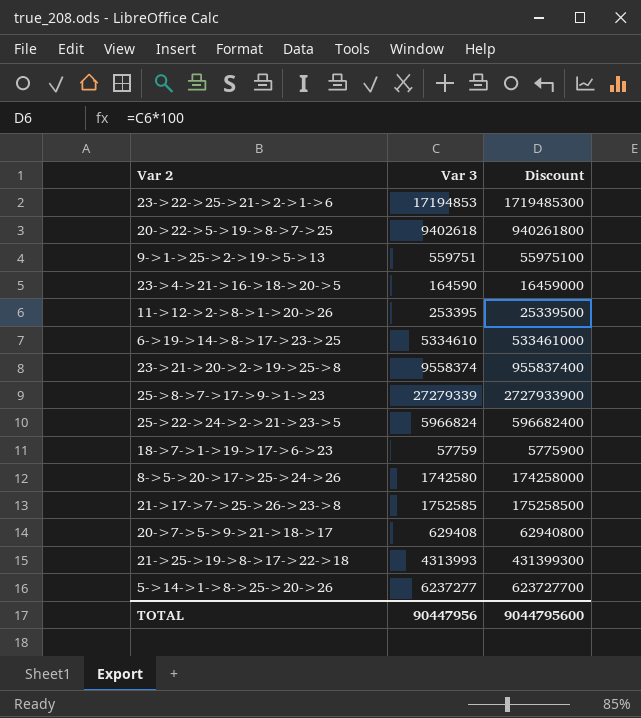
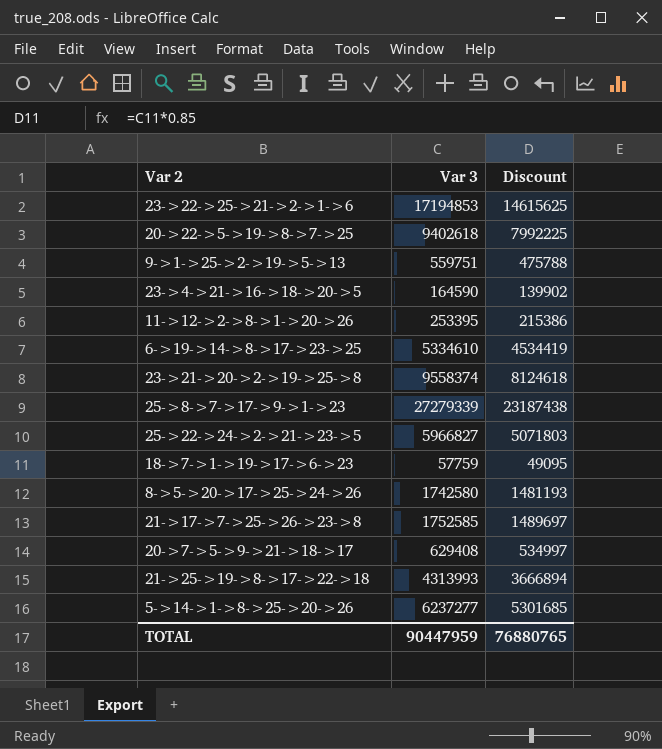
column Discount | formula: [Var 3] * 100 -> [Var 3] * 0.85
25->22->24->2->21->23->5 | Var 3: 5966824 -> 5966827
TOTAL | Var 3: 90447956 -> 90447959
TOTAL | Discount: 9044795600 -> 76880765

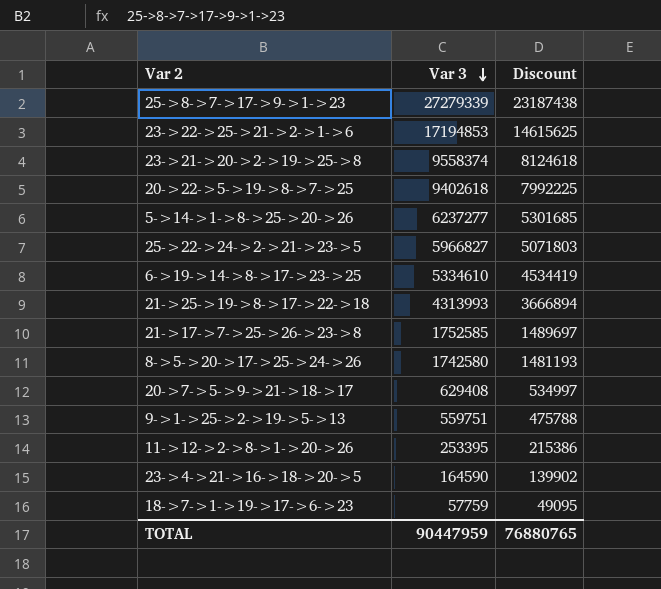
row order: none -> Var 3 descending

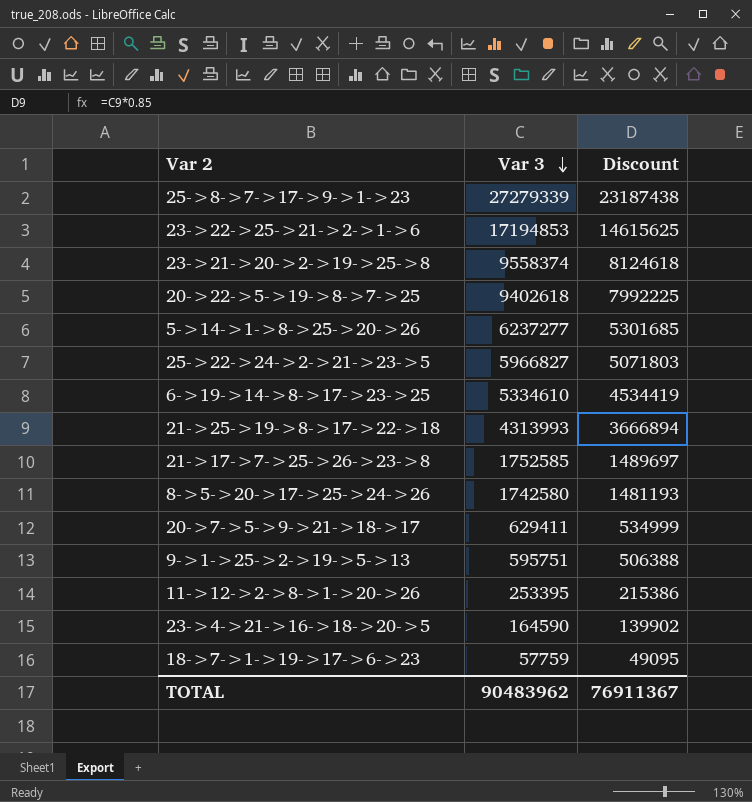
20->7->5->9->21->18->17 | Var 3: 629408 -> 629411
20->7->5->9->21->18->17 | Discount: 534997 -> 534999
9->1->25->2->19->5->13 | Var 3: 559751 -> 595751
9->1->25->2->19->5->13 | Discount: 475788 -> 506388
TOTAL | Var 3: 90447959 -> 90483962
TOTAL | Discount: 76880765 -> 76911367

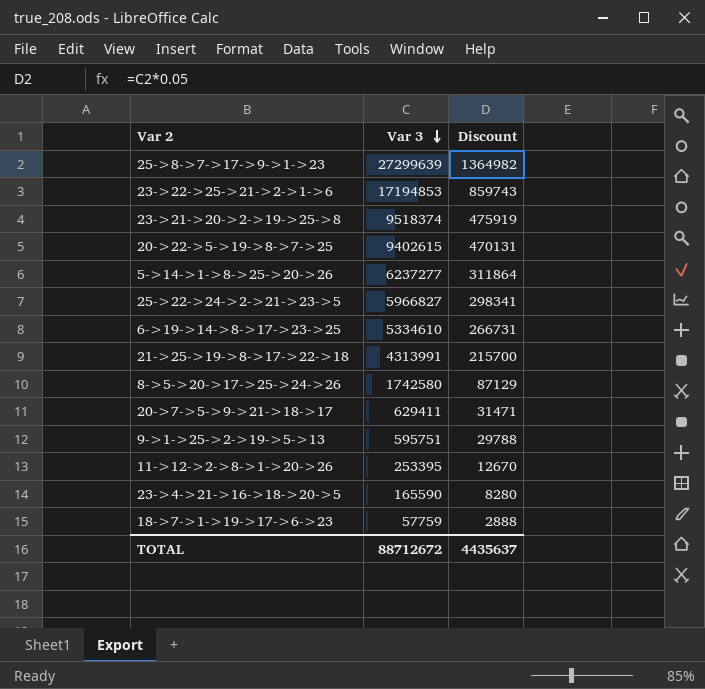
column Discount | formula: [Var 3] * 0.85 -> [Var 3] * 0.05
row 21->17->7->25->26->23->8: 1752585 | 1489697 -> none
25->8->7->17->9->1->23 | Var 3: 27279339 -> 27299639
23->21->20->2->19->25->8 | Var 3: 9558374 -> 9518374
20->22->5->19->8->7->25 | Var 3: 9402618 -> 9402615
21->25->19->8->17->22->18 | Var 3: 4313993 -> 4313991
23->4->21->16->18->20->5 | Var 3: 164590 -> 165590
TOTAL | Var 3: 90483962 -> 88712672
TOTAL | Discount: 76911367 -> 4435637

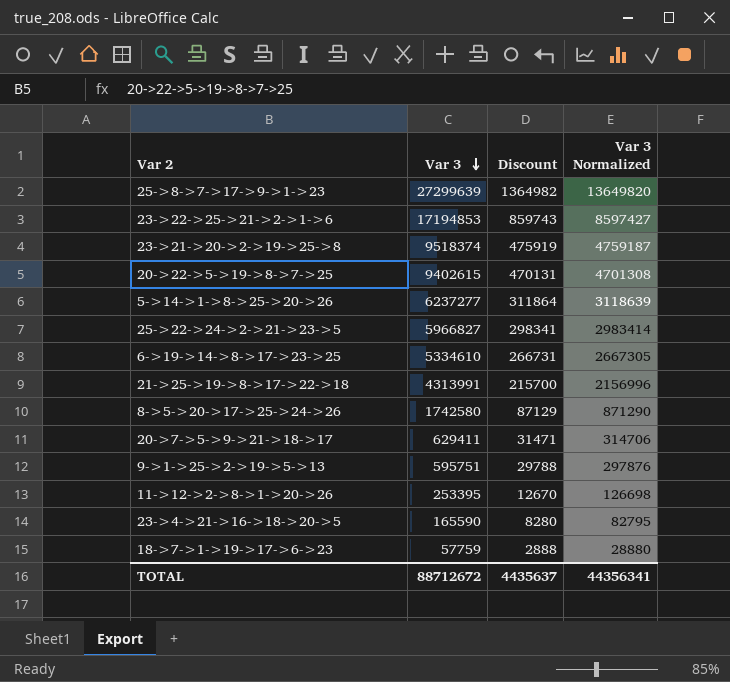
column Var 3 Normalized | formula: none -> [Var 3] * 0.5

